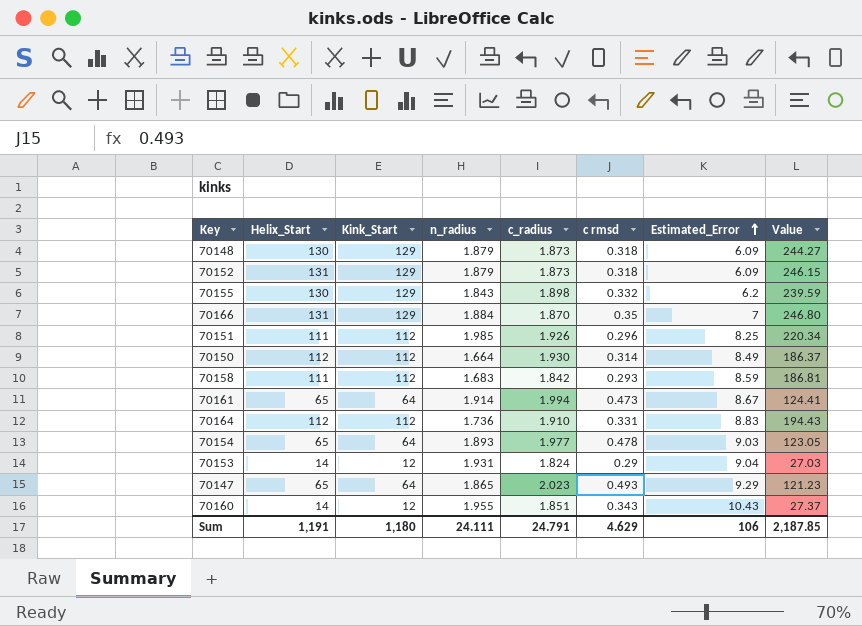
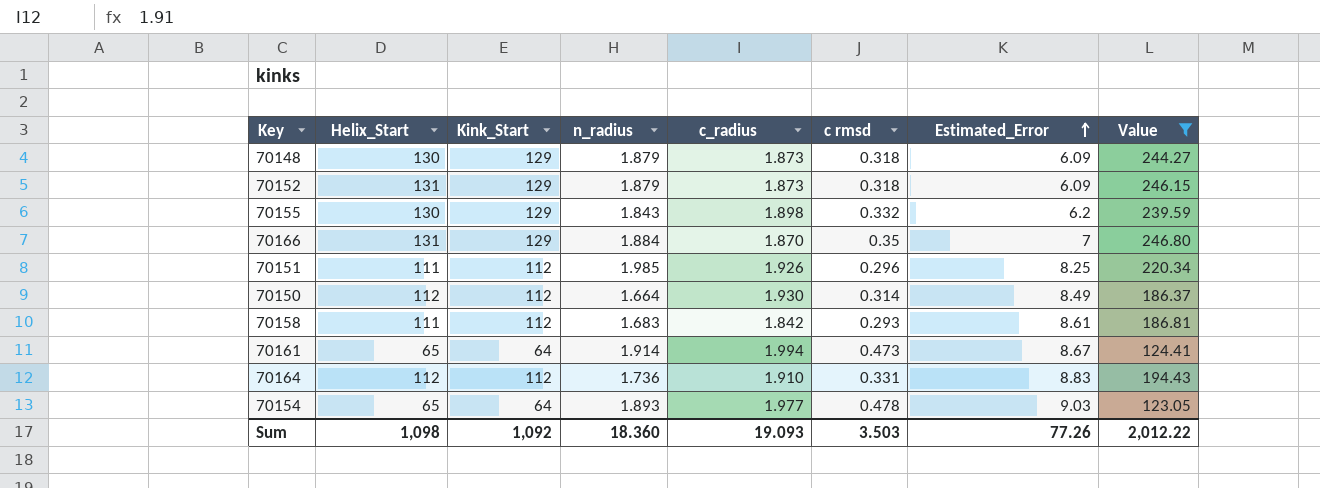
filter: none -> Value >= 123.05
70158 | Estimated_Error: 8.59 -> 8.61
Sum | Helix_Start: 1,191 -> 1,098
Sum | Kink_Start: 1,180 -> 1,092
Sum | n_radius: 24.111 -> 18.360
Sum | c_radius: 24.791 -> 19.093
Sum | c rmsd: 4.629 -> 3.503
Sum | Estimated_Error: 106 -> 77.26
Sum | Value: 2,187.85 -> 2,012.22

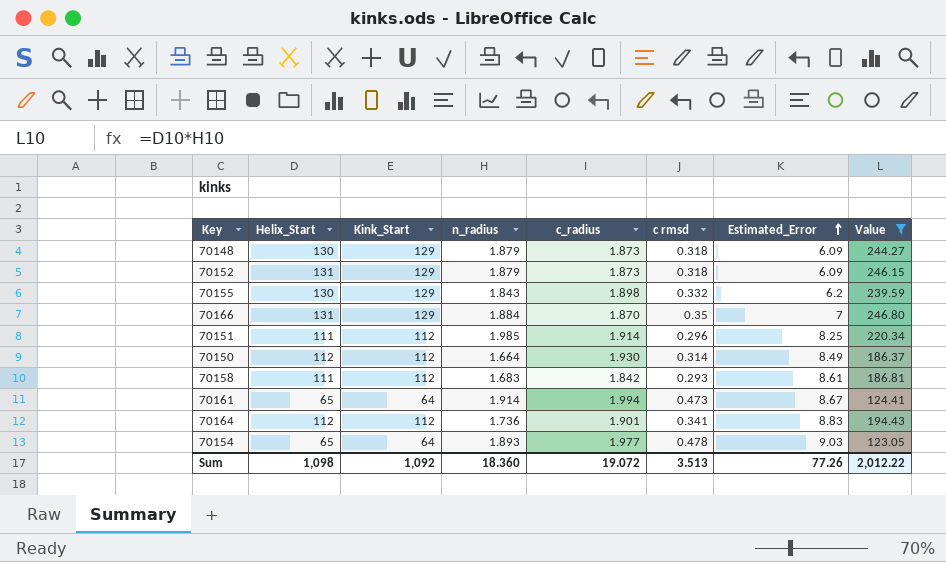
70151 | c_radius: 1.926 -> 1.914
70164 | c_radius: 1.910 -> 1.901
70164 | c rmsd: 0.331 -> 0.341
Sum | c_radius: 19.093 -> 19.072
Sum | c rmsd: 3.503 -> 3.513

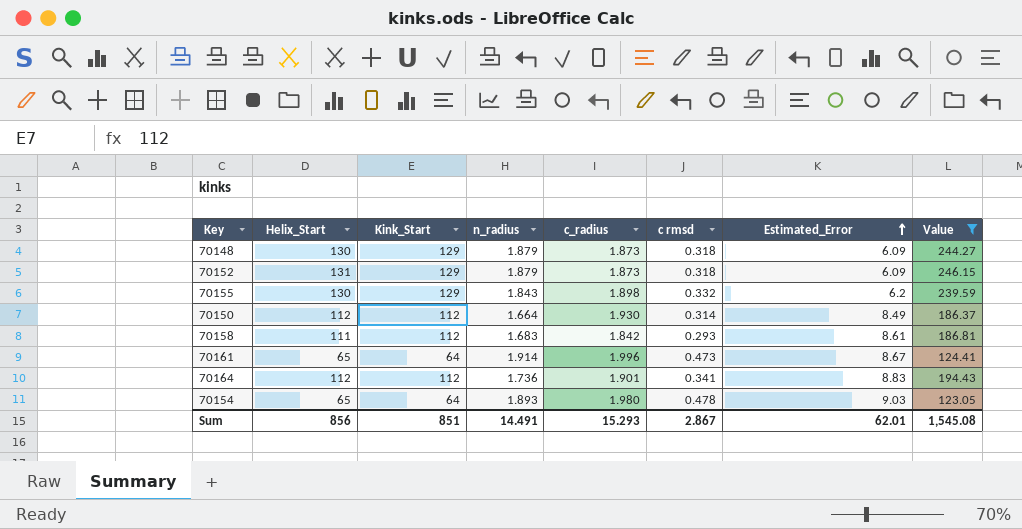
row 70166: 131 | 129 | 1.884 | 1.870 | 0.35 | 7 | 246.80 -> none
row 70151: 111 | 112 | 1.985 | 1.914 | 0.296 | 8.25 | 220.34 -> none
70161 | c_radius: 1.994 -> 1.996
70154 | c_radius: 1.977 -> 1.980
Sum | Helix_Start: 1,098 -> 856
Sum | Kink_Start: 1,092 -> 851
Sum | n_radius: 18.360 -> 14.491
Sum | c_radius: 19.072 -> 15.293
Sum | c rmsd: 3.513 -> 2.867
Sum | Estimated_Error: 77.26 -> 62.01
Sum | Value: 2,012.22 -> 1,545.08

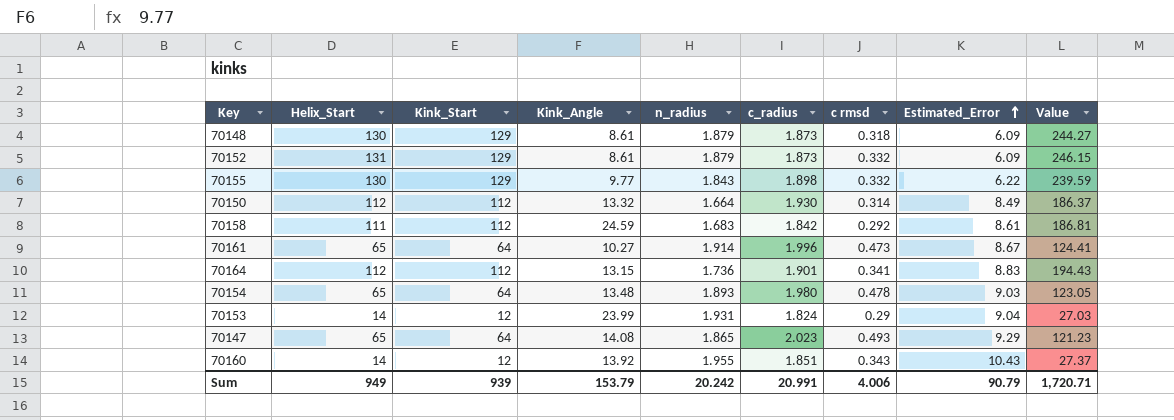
filter: Value >= 123.05 -> none
column Kink_Angle | position: none -> 4
70152 | c rmsd: 0.318 -> 0.332
70155 | Estimated_Error: 6.2 -> 6.22
70158 | c rmsd: 0.293 -> 0.292
Sum | Helix_Start: 856 -> 949
Sum | Kink_Start: 851 -> 939
Sum | n_radius: 14.491 -> 20.242
Sum | c_radius: 15.293 -> 20.991
Sum | c rmsd: 2.867 -> 4.006
Sum | Estimated_Error: 62.01 -> 90.79
Sum | Value: 1,545.08 -> 1,720.71

